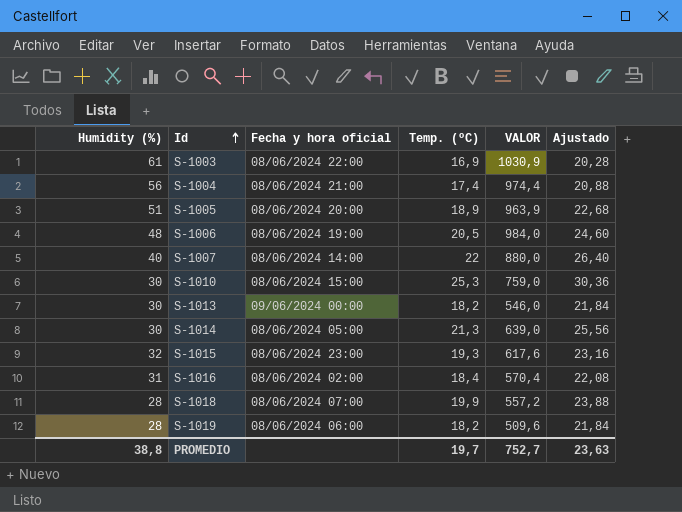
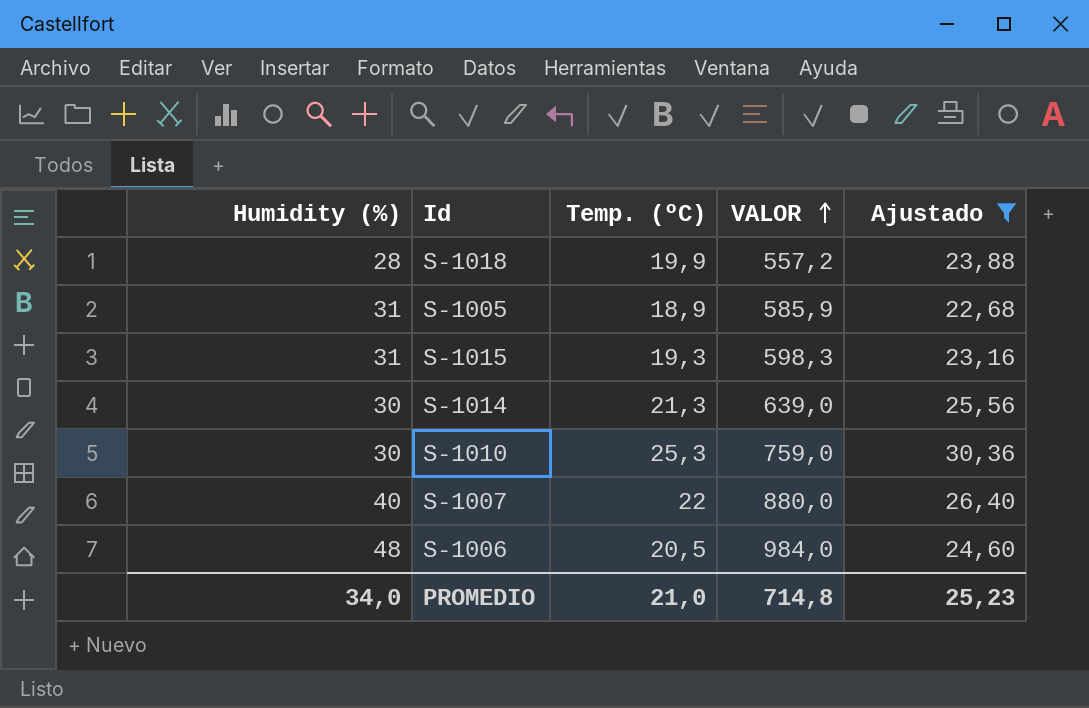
filter: none -> Ajustado >= 22,68
row order: Id ascending -> VALOR ascending
column Fecha y hora oficial | position: 3 -> none
S-1005 | Humidity (%): 51 -> 31
S-1005 | VALOR: 963,9 -> 585,9
S-1015 | Humidity (%): 32 -> 31
S-1015 | VALOR: 617,6 -> 598,3
PROMEDIO | Humidity (%): 38,8 -> 34,0
PROMEDIO | Temp. (ºC): 19,7 -> 21,0
PROMEDIO | VALOR: 752,7 -> 714,8
PROMEDIO | Ajustado: 23,63 -> 25,23

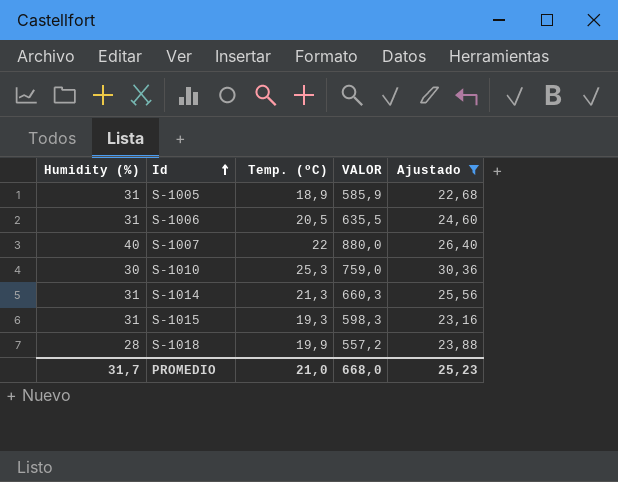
row order: VALOR ascending -> Id ascending
S-1006 | Humidity (%): 48 -> 31
S-1006 | VALOR: 984,0 -> 635,5
S-1014 | Humidity (%): 30 -> 31
S-1014 | VALOR: 639,0 -> 660,3
PROMEDIO | Humidity (%): 34,0 -> 31,7
PROMEDIO | VALOR: 714,8 -> 668,0

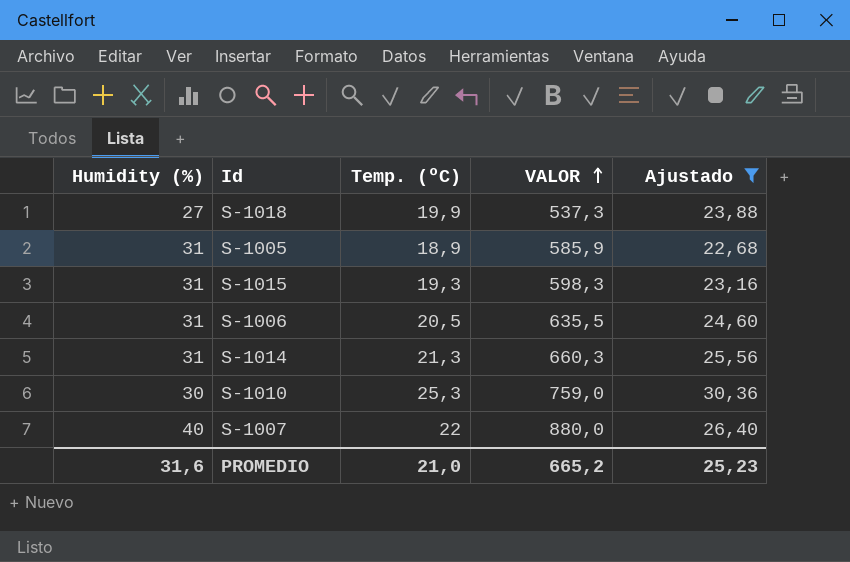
row order: Id ascending -> VALOR ascending
S-1018 | Humidity (%): 28 -> 27
S-1018 | VALOR: 557,2 -> 537,3
PROMEDIO | Humidity (%): 31,7 -> 31,6
PROMEDIO | VALOR: 668,0 -> 665,2

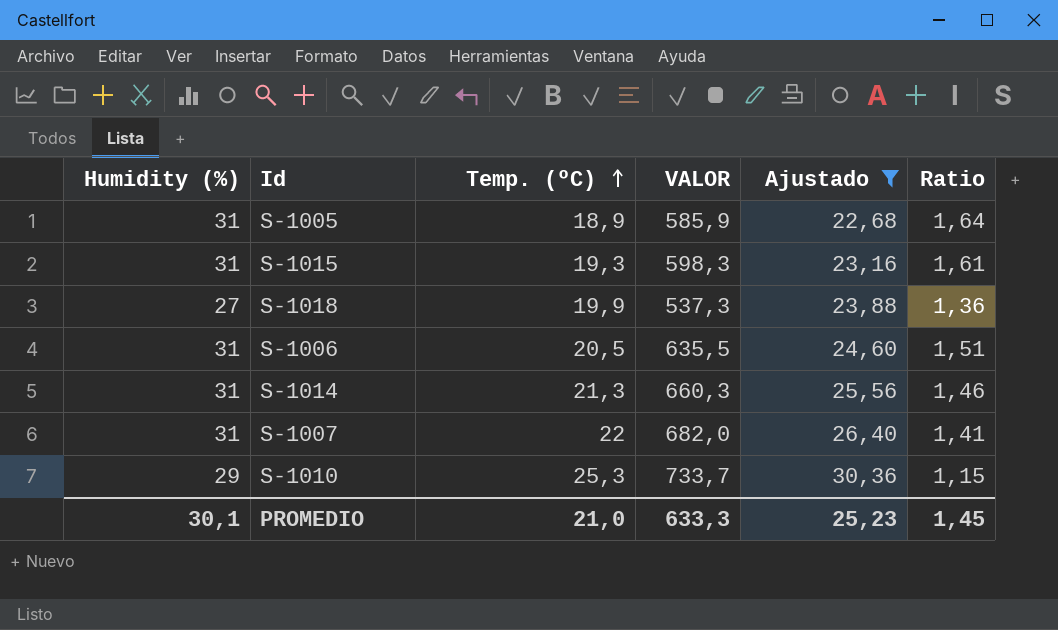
row order: VALOR ascending -> Temp. (ºC) ascending
column Ratio | formula: none -> [Humidity (%)] / [Temp. (ºC)]
S-1007 | Humidity (%): 40 -> 31
S-1007 | VALOR: 880,0 -> 682,0
S-1010 | Humidity (%): 30 -> 29
S-1010 | VALOR: 759,0 -> 733,7
PROMEDIO | Humidity (%): 31,6 -> 30,1
PROMEDIO | VALOR: 665,2 -> 633,3

